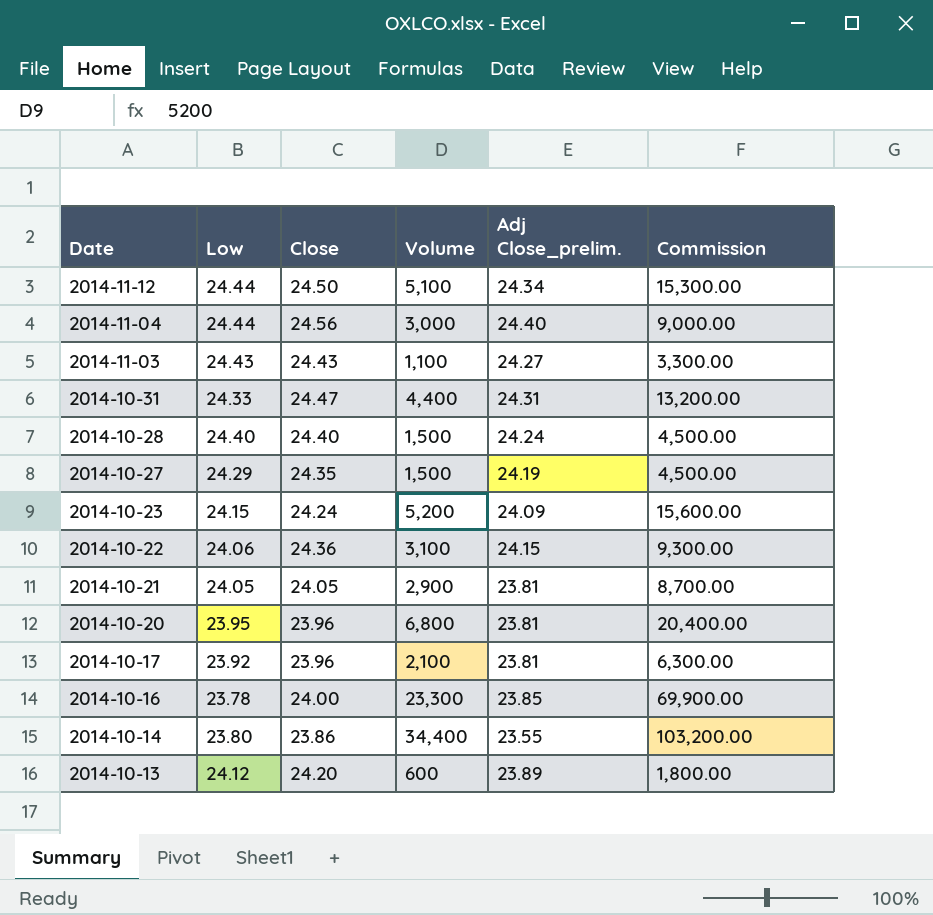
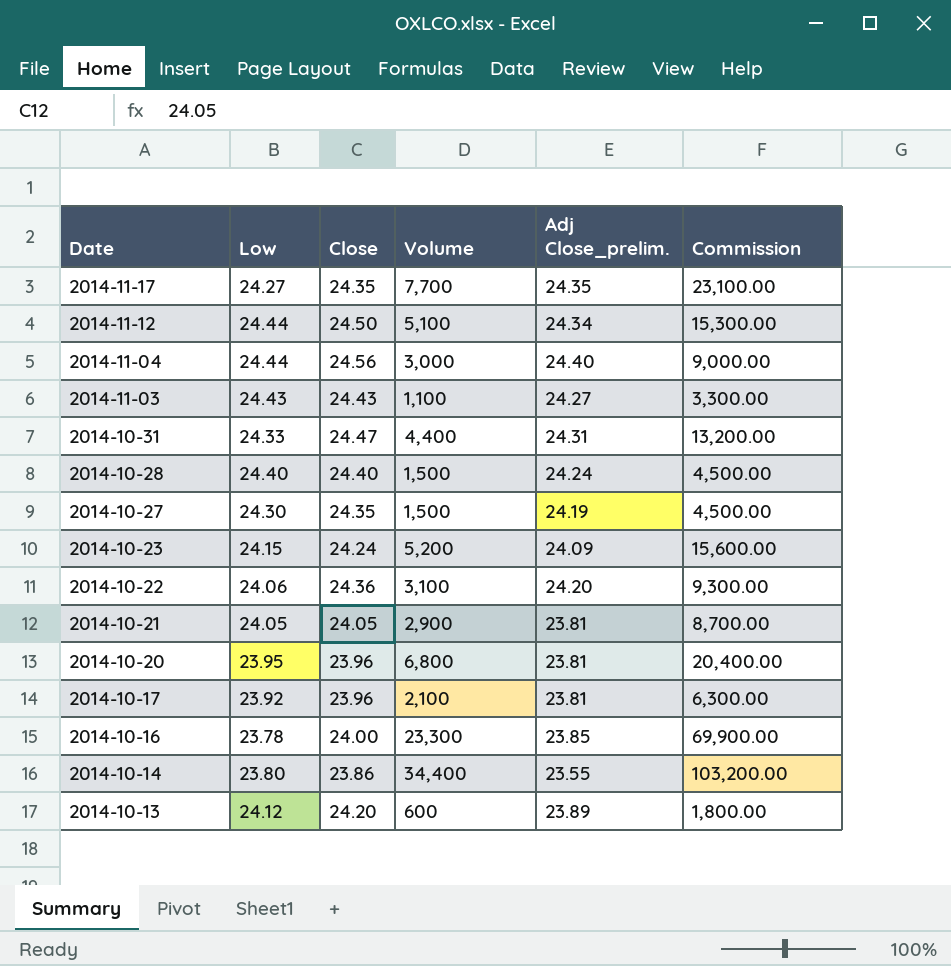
row 2014-11-17: none -> 24.27 | 24.35 | 7,700 | 24.35 | 23,100.00
2014-10-27 | Low: 24.29 -> 24.30
2014-10-22 | Adj Close_prelim.: 24.15 -> 24.20

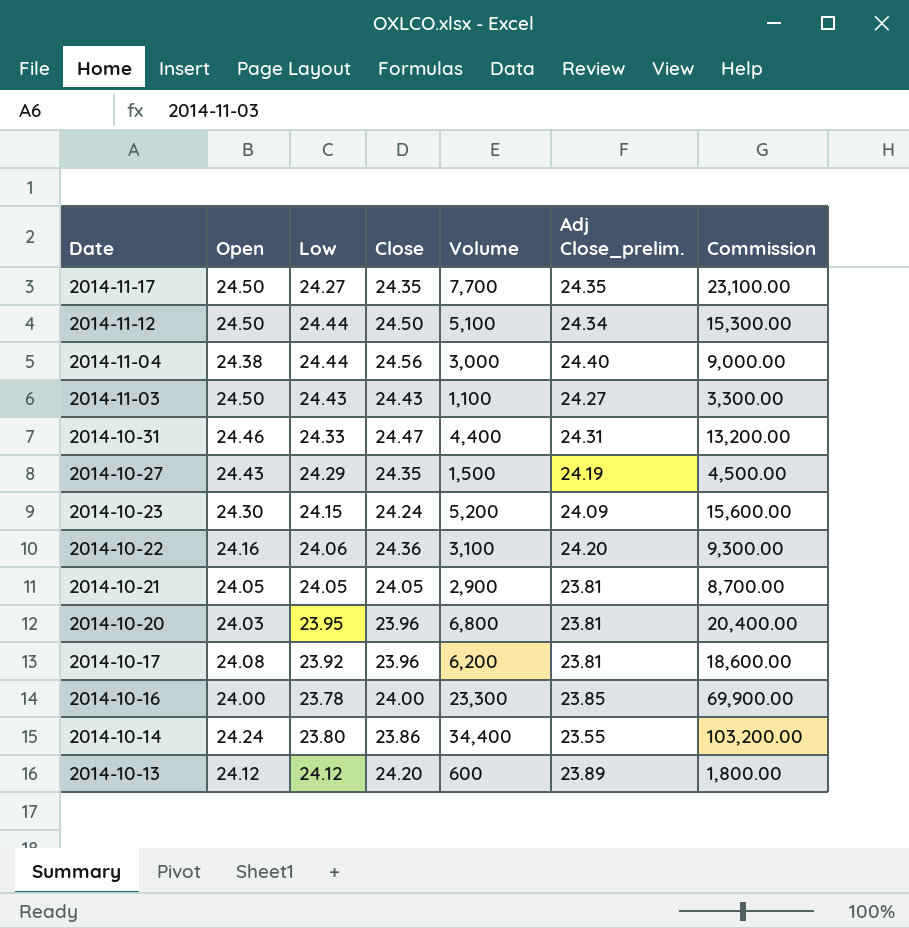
column Open | position: none -> 2
row 2014-10-28: 24.40 | 24.40 | 1,500 | 24.24 | 4,500.00 -> none
2014-10-27 | Low: 24.30 -> 24.29
2014-10-17 | Volume: 2,100 -> 6,200
2014-10-17 | Commission: 6,300.00 -> 18,600.00

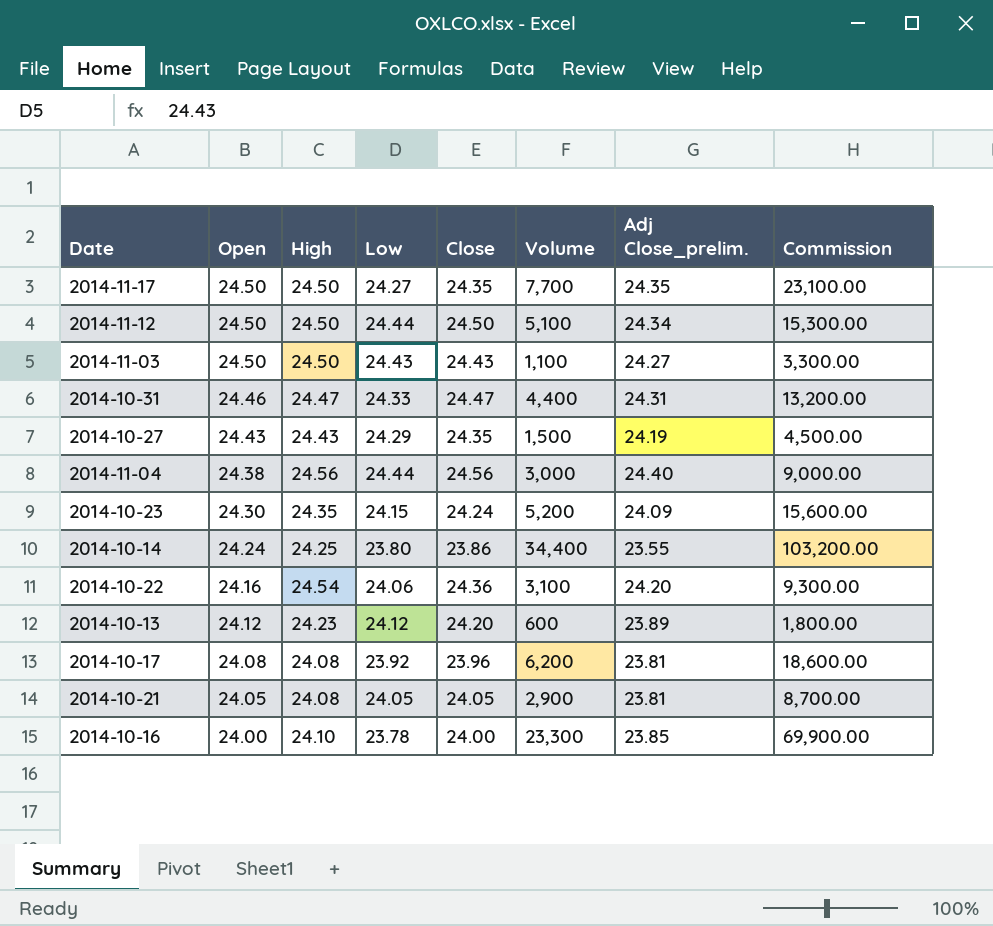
row order: Date descending -> Open descending
column High | position: none -> 3
row 2014-10-20: 24.03 | 23.95 | 23.96 | 6,800 | 23.81 | 20,400.00 -> none

